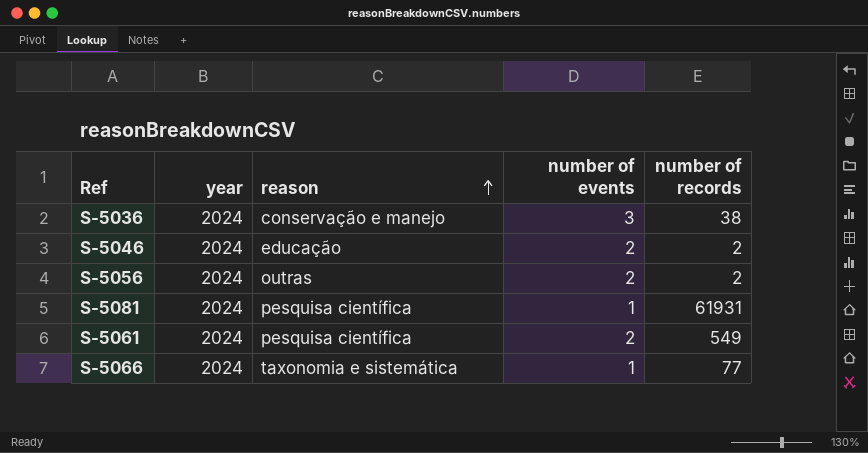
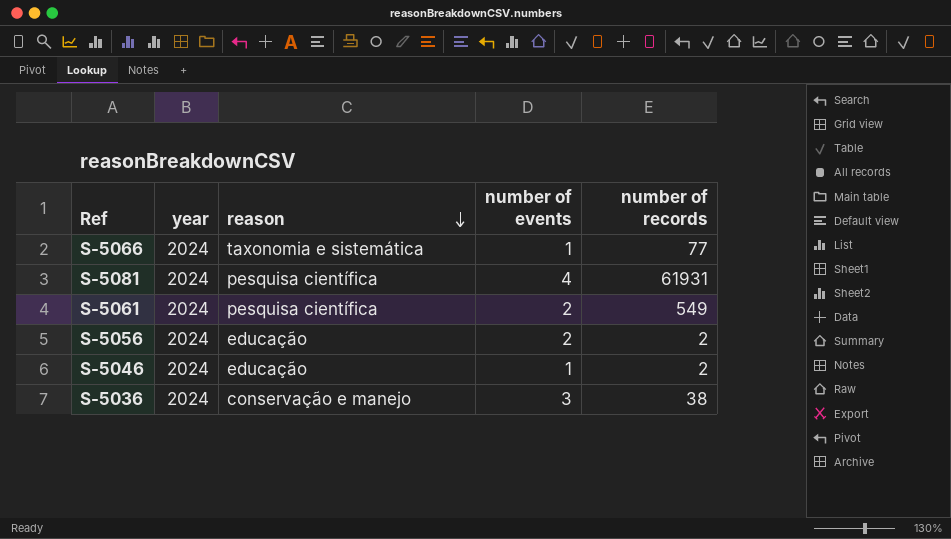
row order: reason ascending -> reason descending
S-5081 | number of events: 1 -> 4
S-5056 | reason: outras -> educação
S-5046 | number of events: 2 -> 1

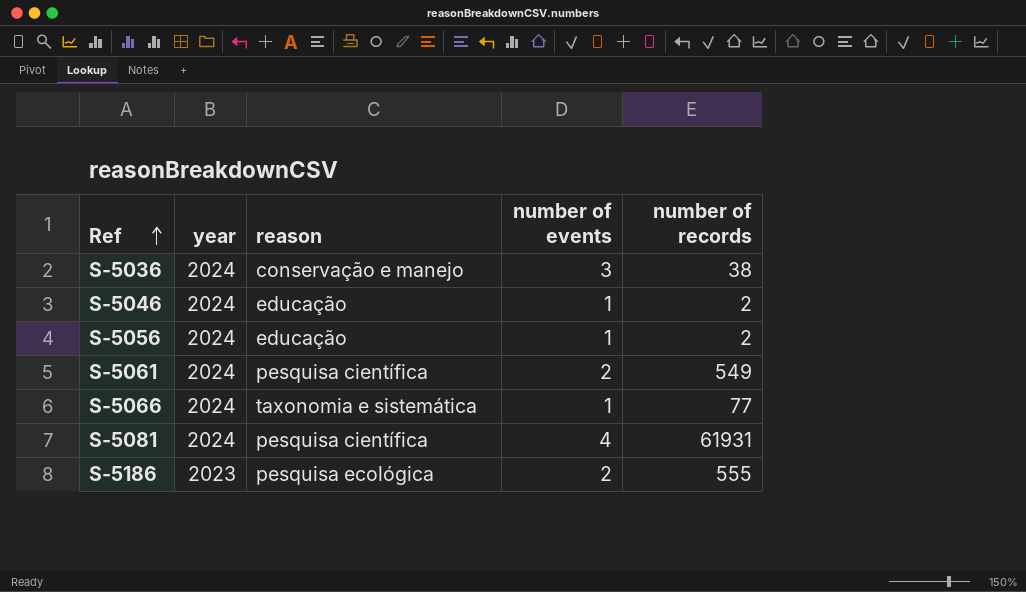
row order: reason descending -> Ref ascending
S-5056 | number of events: 2 -> 1
row S-5186: none -> 2023 | pesquisa ecológica | 2 | 555

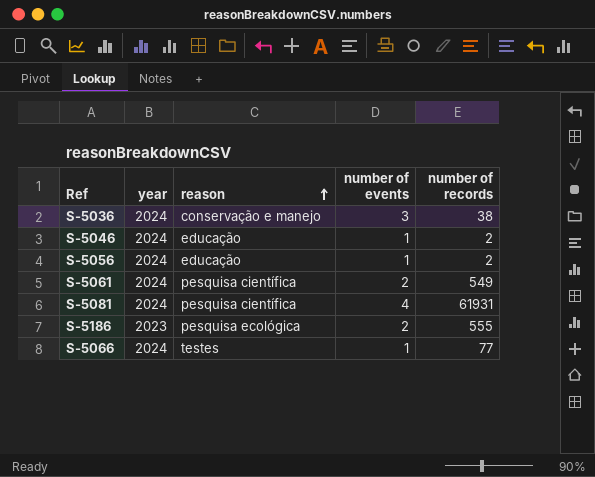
row order: Ref ascending -> reason ascending
S-5066 | reason: taxonomia e sistemática -> testes

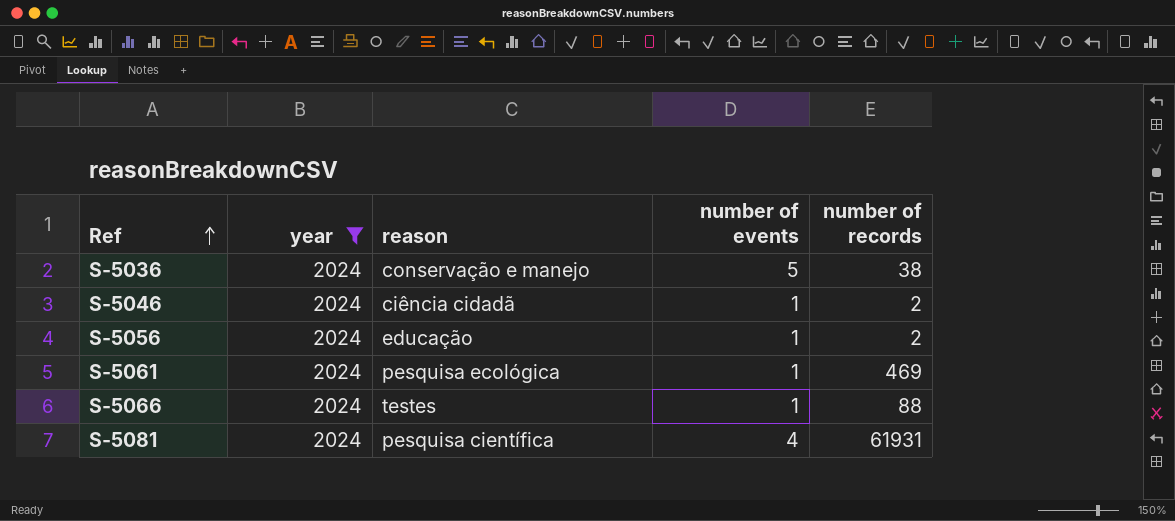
filter: none -> year = 2024
row order: reason ascending -> Ref ascending
S-5036 | number of events: 3 -> 5
S-5046 | reason: educação -> ciência cidadã
S-5061 | reason: pesquisa científica -> pesquisa ecológica
S-5061 | number of events: 2 -> 1
S-5061 | number of records: 549 -> 469
S-5066 | number of records: 77 -> 88

